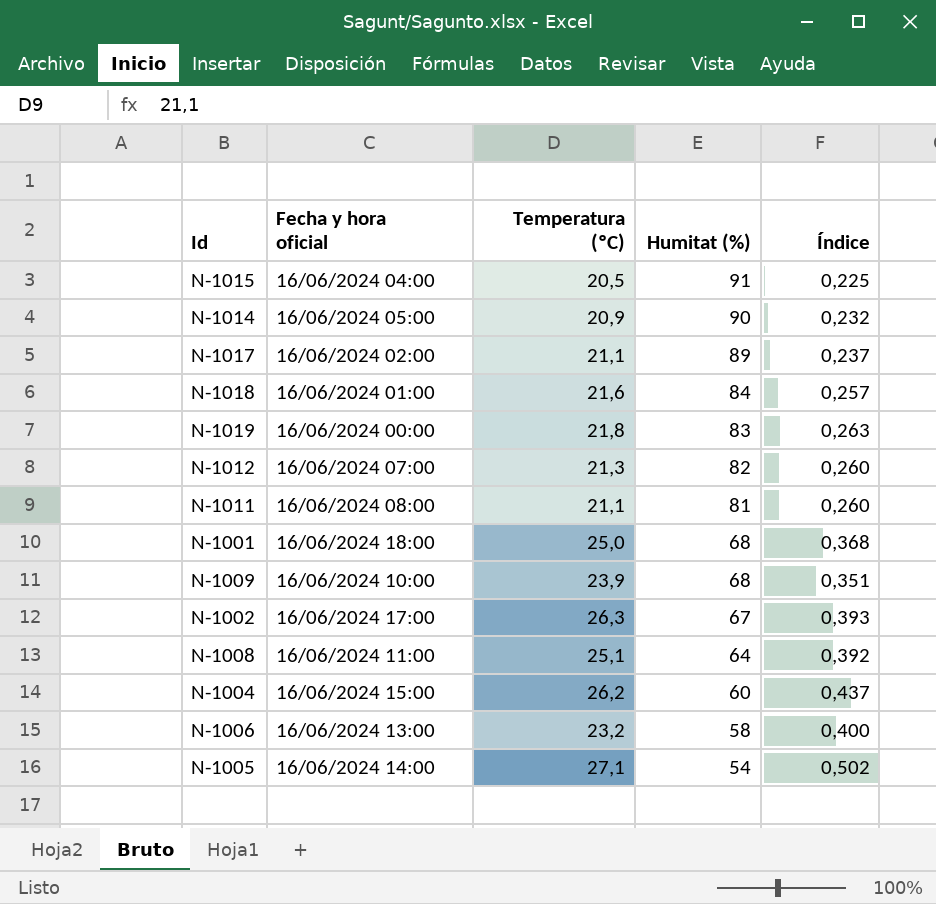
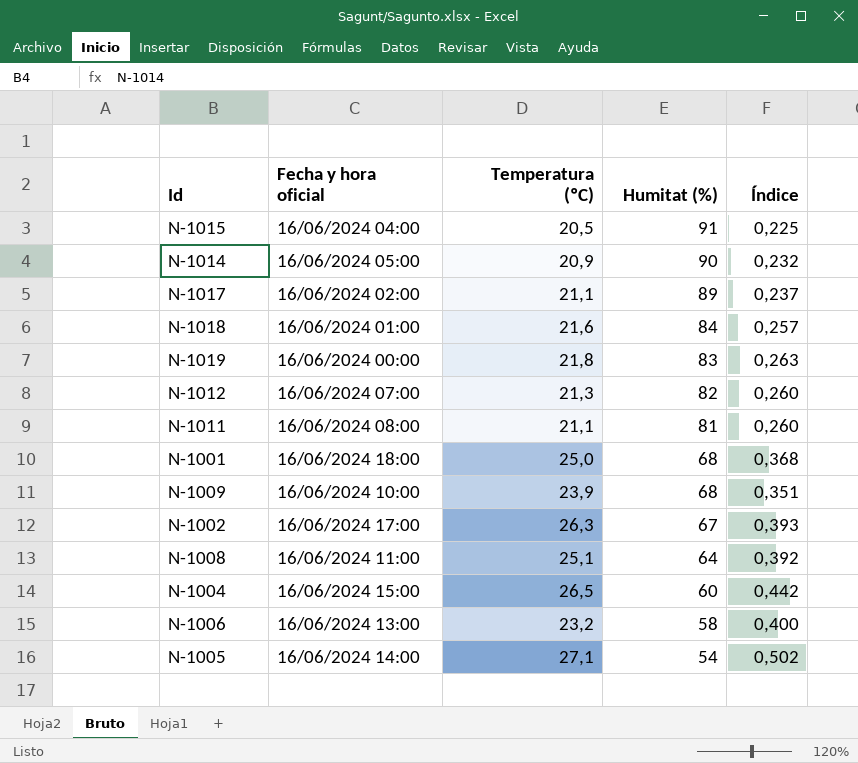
N-1004 | Temperatura (ºC): 26,2 -> 26,5
N-1004 | Índice: 0,437 -> 0,442

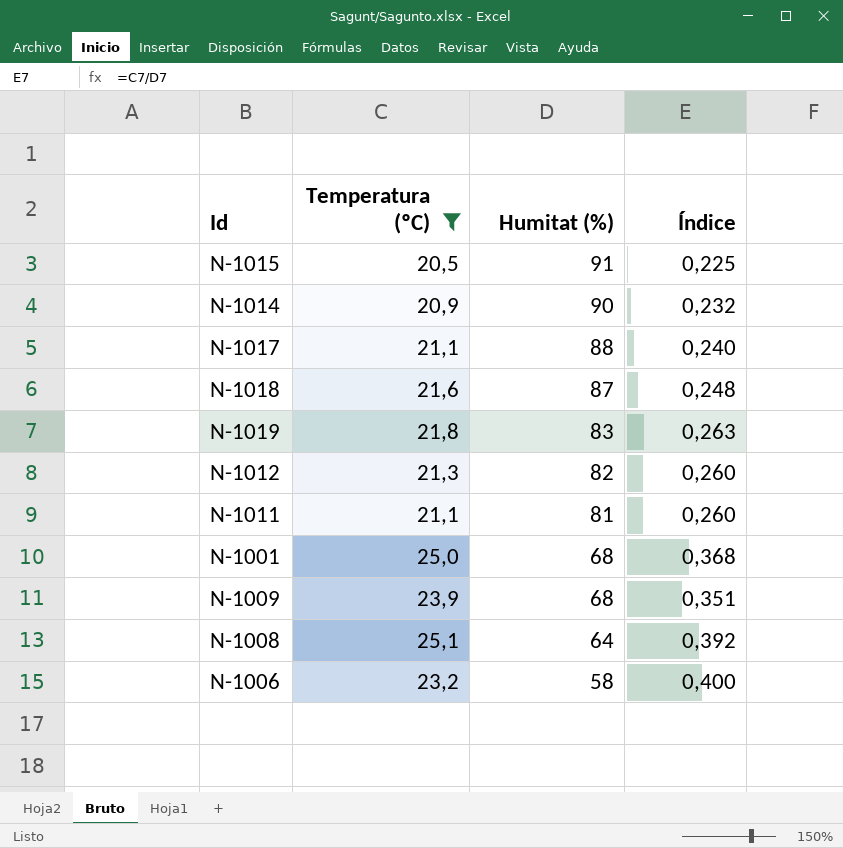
filter: none -> Temperatura (ºC) <= 25,1
column Fecha y hora oficial | position: 2 -> none
N-1017 | Humitat (%): 89 -> 88
N-1017 | Índice: 0,237 -> 0,240
N-1018 | Humitat (%): 84 -> 87
N-1018 | Índice: 0,257 -> 0,248

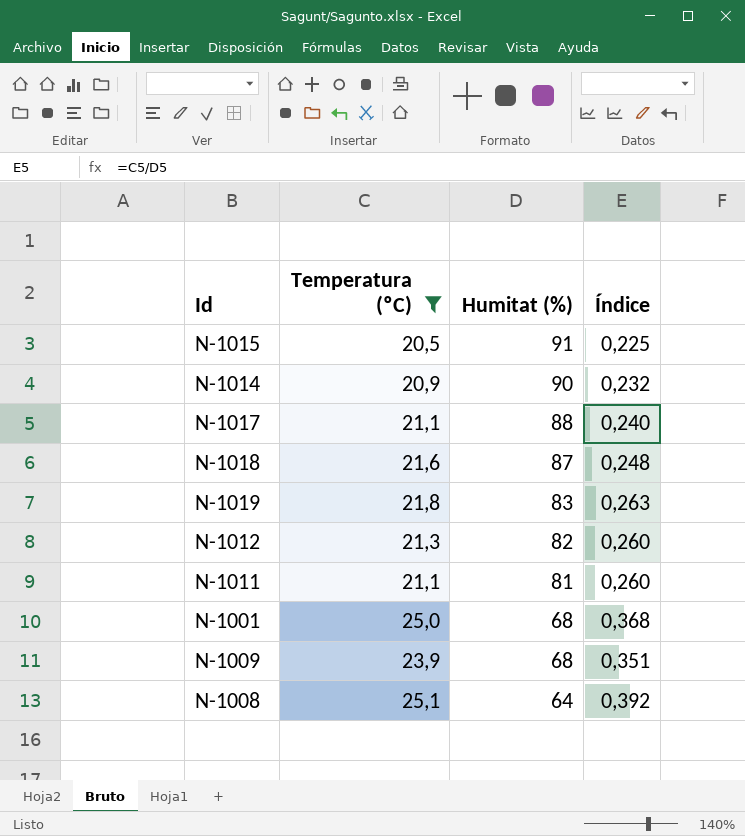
row N-1006: 23,2 | 58 | 0,400 -> none

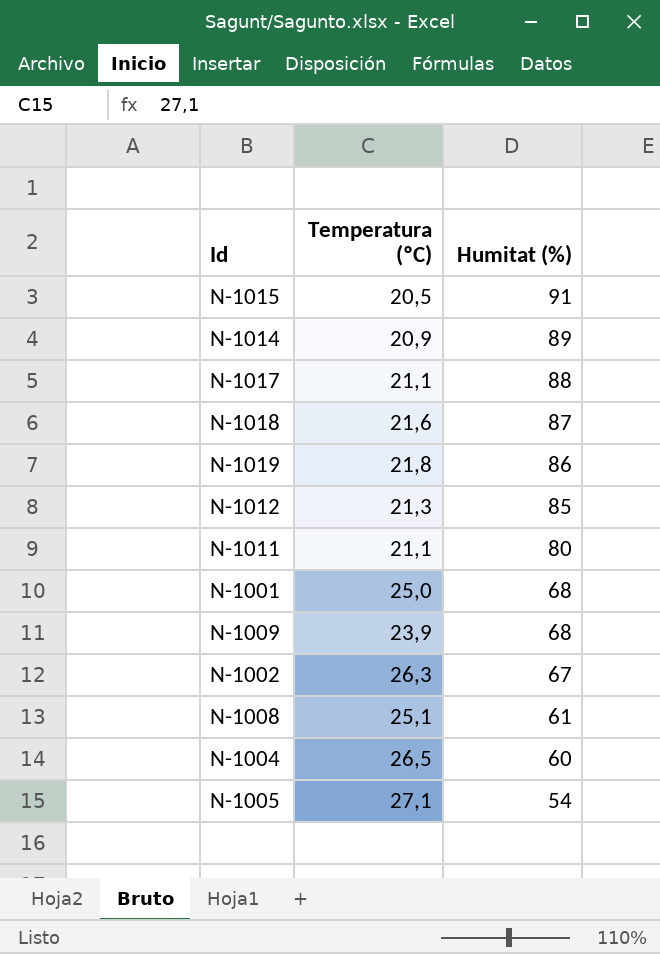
filter: Temperatura (ºC) <= 25,1 -> none
column Índice | formula: [Temperatura (ºC)] / [Humitat (%)] -> none
N-1014 | Humitat (%): 90 -> 89
N-1019 | Humitat (%): 83 -> 86
N-1012 | Humitat (%): 82 -> 85
N-1011 | Humitat (%): 81 -> 80
N-1008 | Humitat (%): 64 -> 61

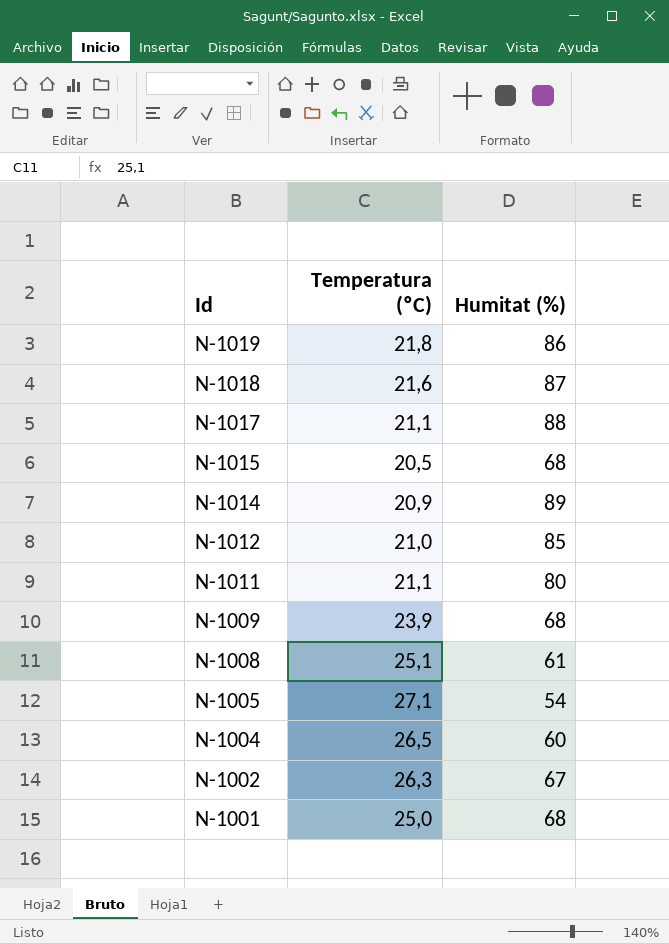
row order: Humitat (%) descending -> Id descending
N-1015 | Humitat (%): 91 -> 68
N-1012 | Temperatura (ºC): 21,3 -> 21,0

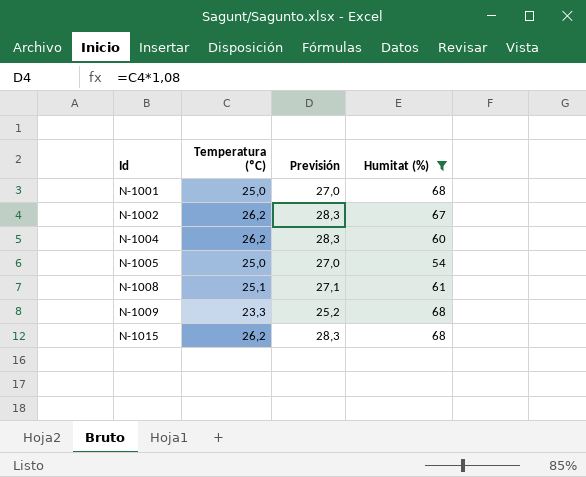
filter: none -> Humitat (%) <= 68
row order: Id descending -> Id ascending
column Previsión | formula: none -> [Temperatura (ºC)] * 1,08
N-1002 | Temperatura (ºC): 26,3 -> 26,2
N-1004 | Temperatura (ºC): 26,5 -> 26,2
N-1005 | Temperatura (ºC): 27,1 -> 25,0
N-1009 | Temperatura (ºC): 23,9 -> 23,3
N-1015 | Temperatura (ºC): 20,5 -> 26,2

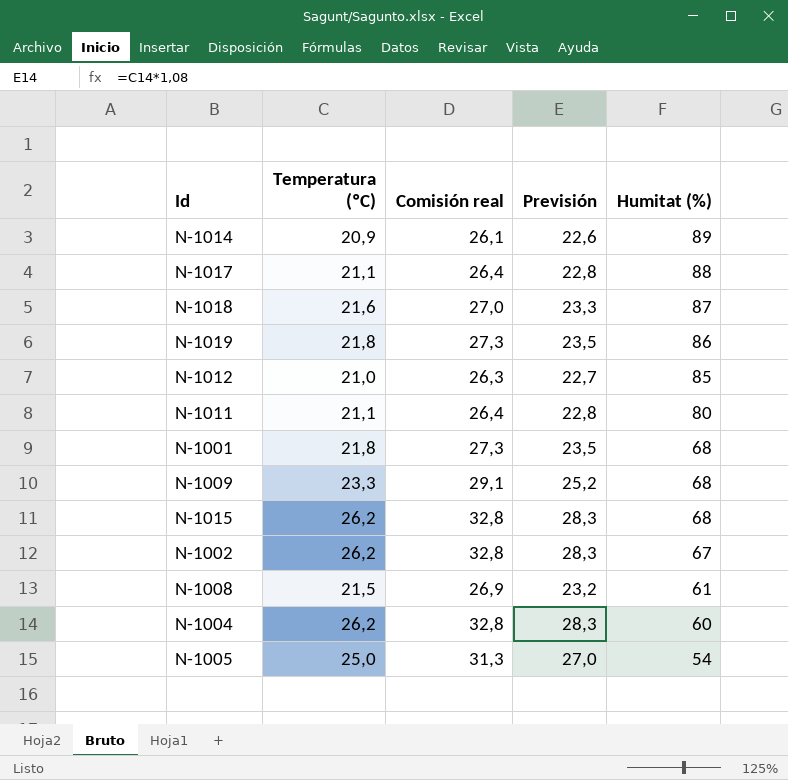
filter: Humitat (%) <= 68 -> none
row order: Id ascending -> Humitat (%) descending
column Comisión real | formula: none -> [Temperatura (ºC)] * 1,25
N-1001 | Temperatura (ºC): 25,0 -> 21,8
N-1001 | Previsión: 27,0 -> 23,5
N-1008 | Temperatura (ºC): 25,1 -> 21,5
N-1008 | Previsión: 27,1 -> 23,2

